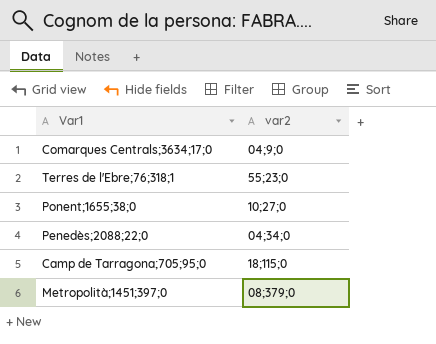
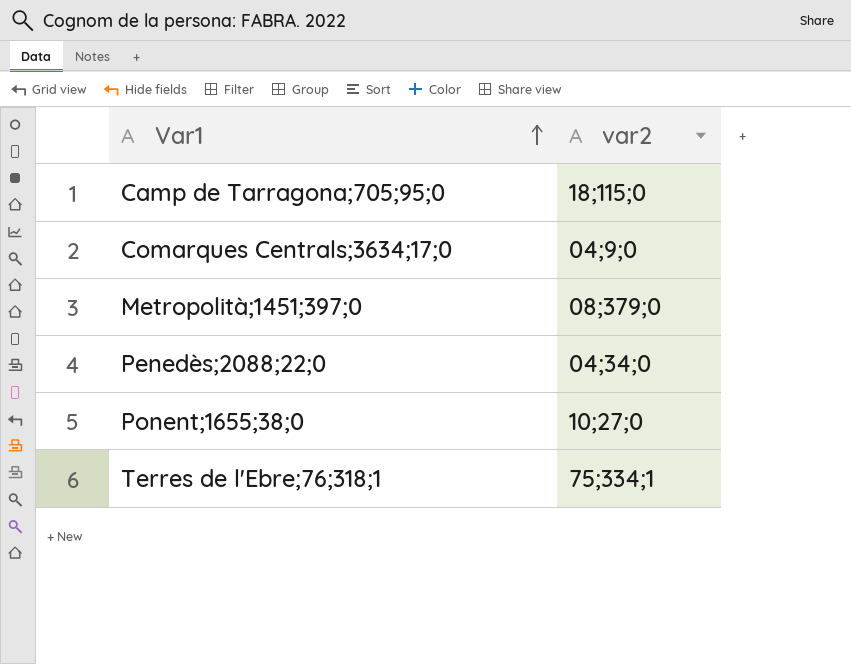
row order: none -> Var1 ascending
Terres de l'Ebre;76;318;1 | var2: 55;23;0 -> 75;334;1

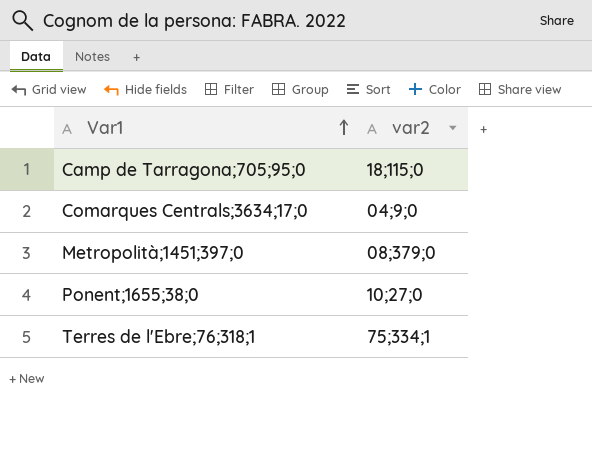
row Penedès;2088;22;0: 04;34;0 -> none

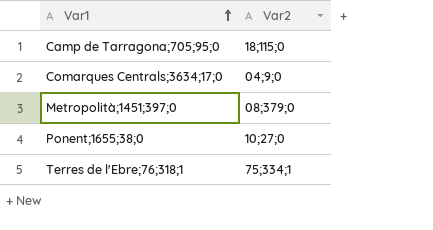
column name: var2 -> Var2

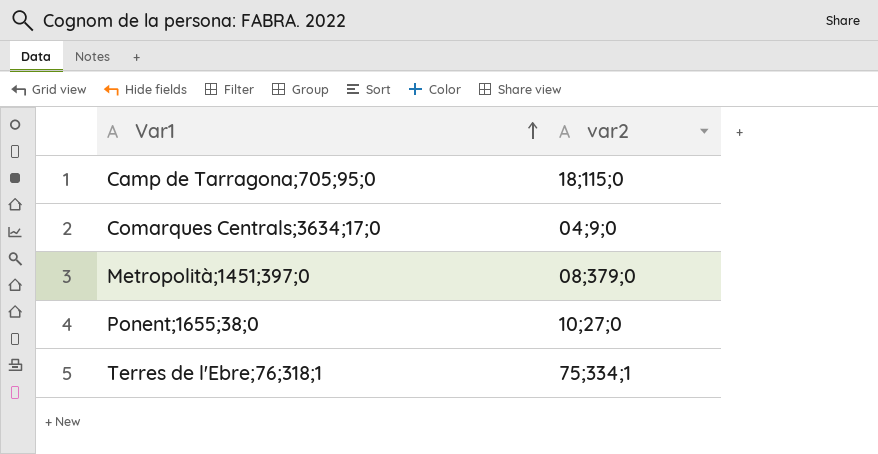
column name: Var2 -> var2

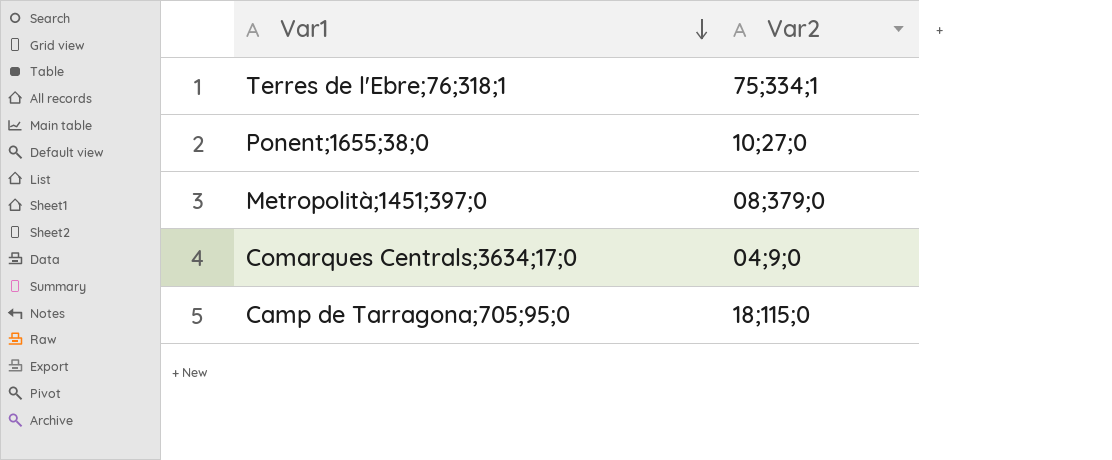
row order: Var1 ascending -> Var1 descending
column name: var2 -> Var2

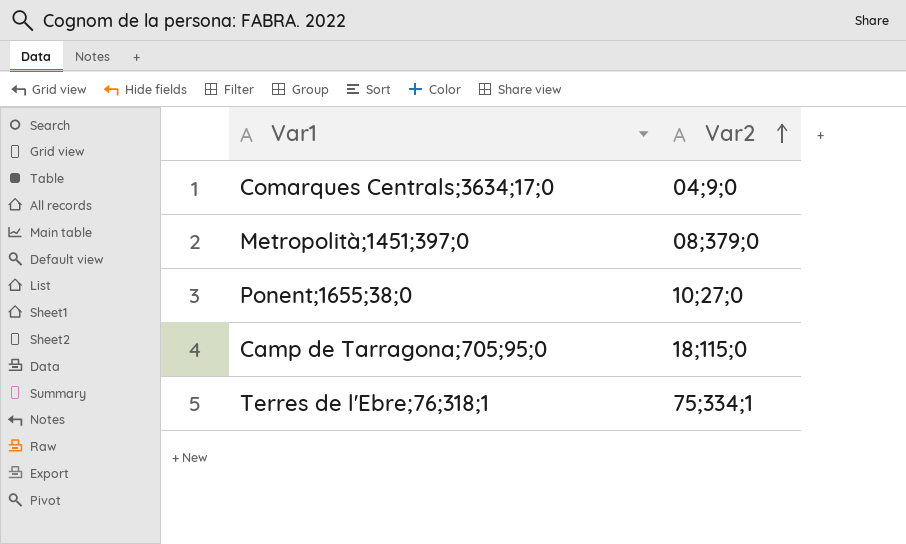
row order: Var1 descending -> Var2 ascending

